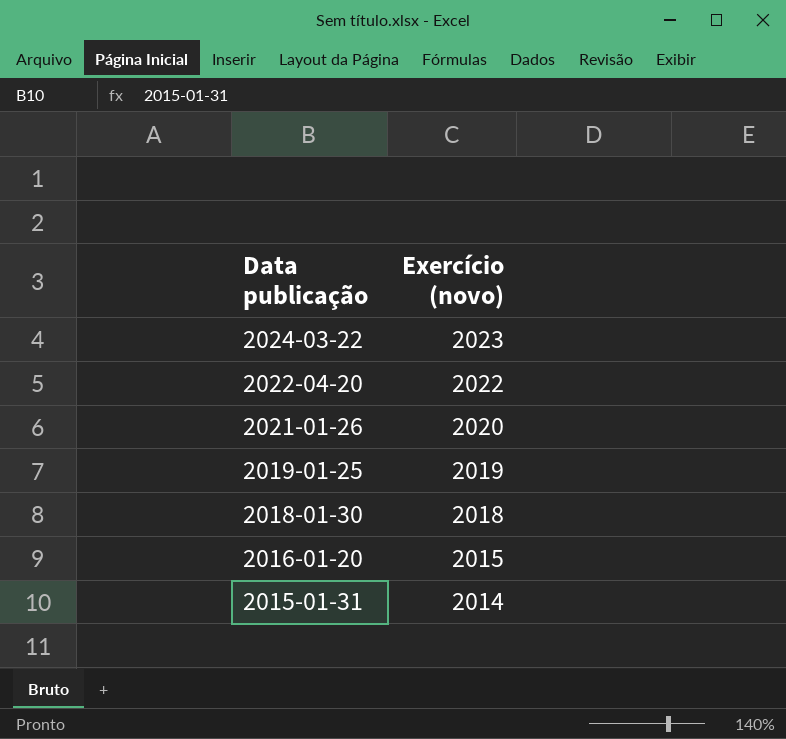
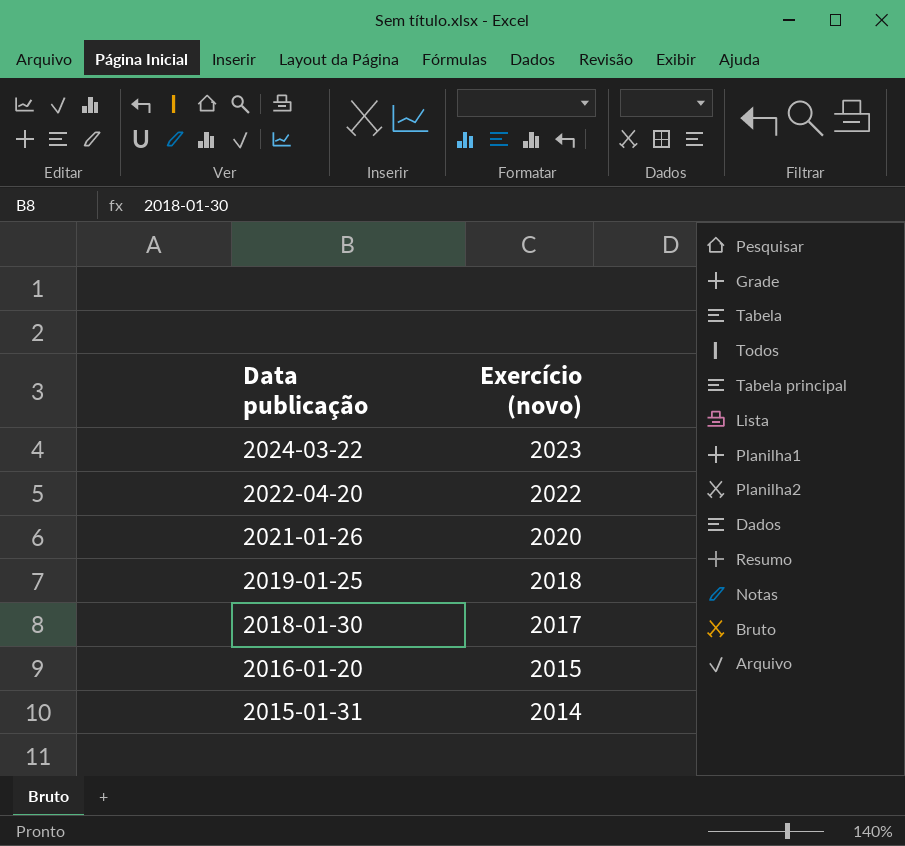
2019-01-25 | Exercício (novo): 2019 -> 2018
2018-01-30 | Exercício (novo): 2018 -> 2017

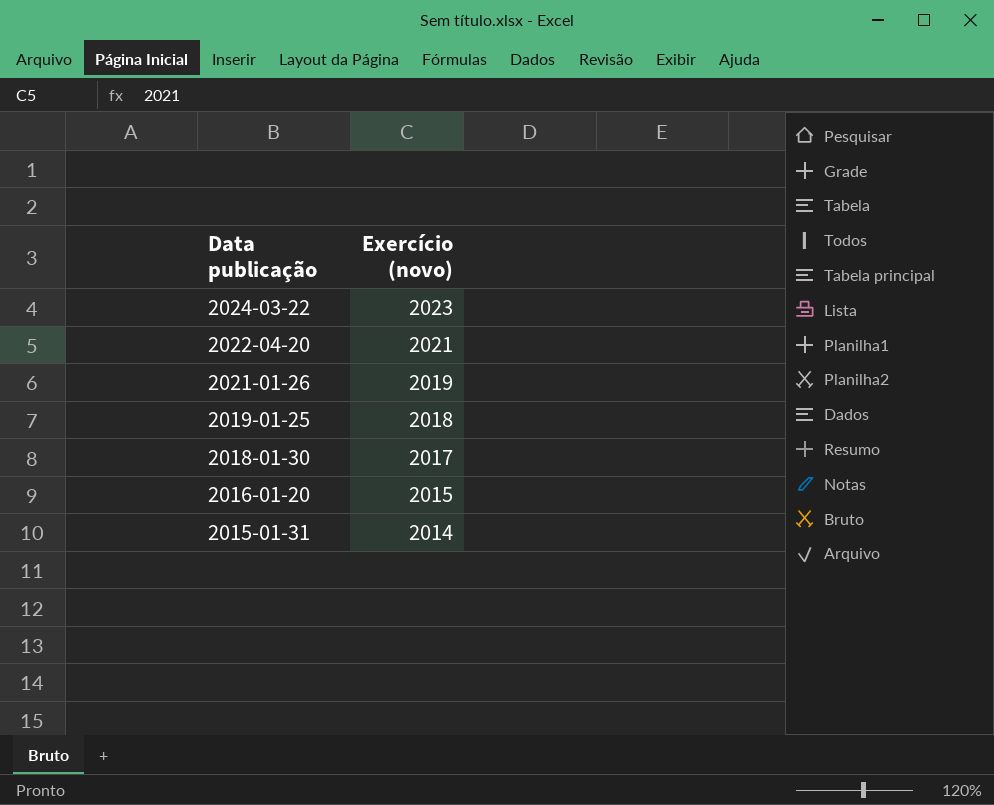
2022-04-20 | Exercício (novo): 2022 -> 2021
2021-01-26 | Exercício (novo): 2020 -> 2019

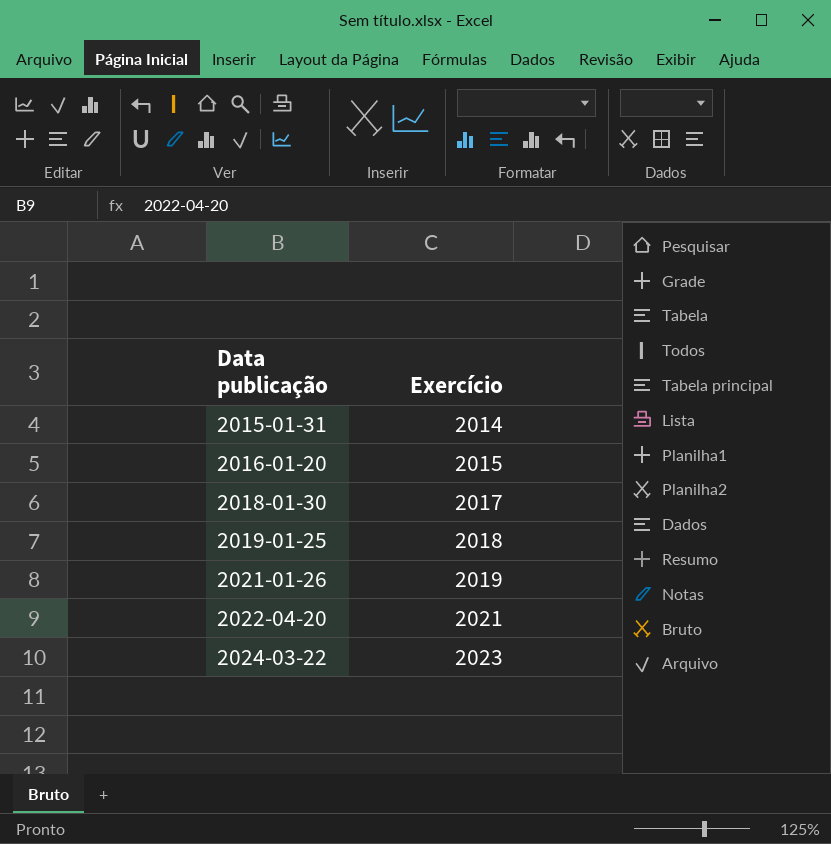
row order: Data publicação descending -> Data publicação ascending
column name: Exercício (novo) -> Exercício

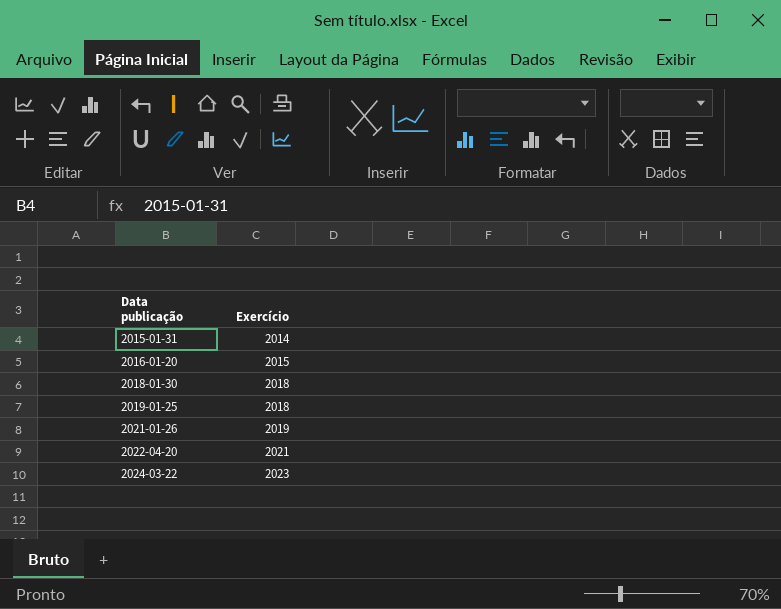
2018-01-30 | Exercício: 2017 -> 2018

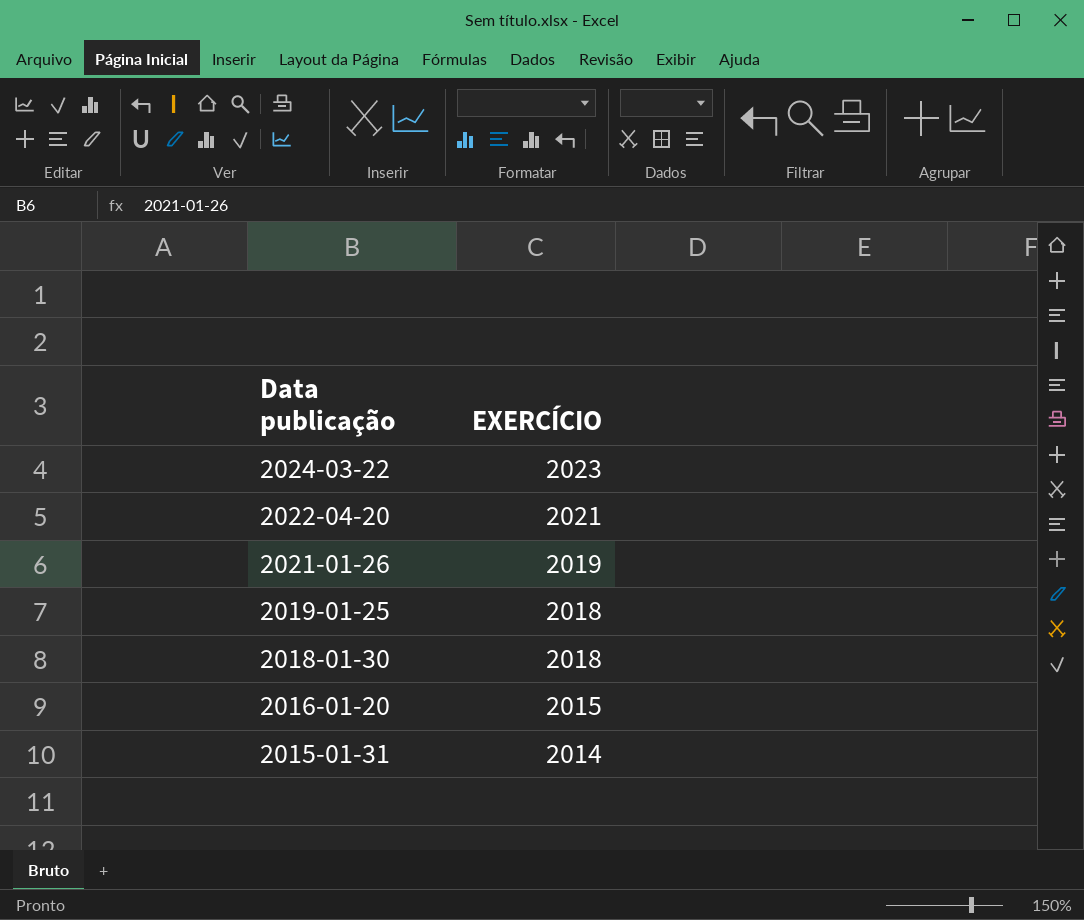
row order: Data publicação ascending -> Data publicação descending
column name: Exercício -> EXERCÍCIO

